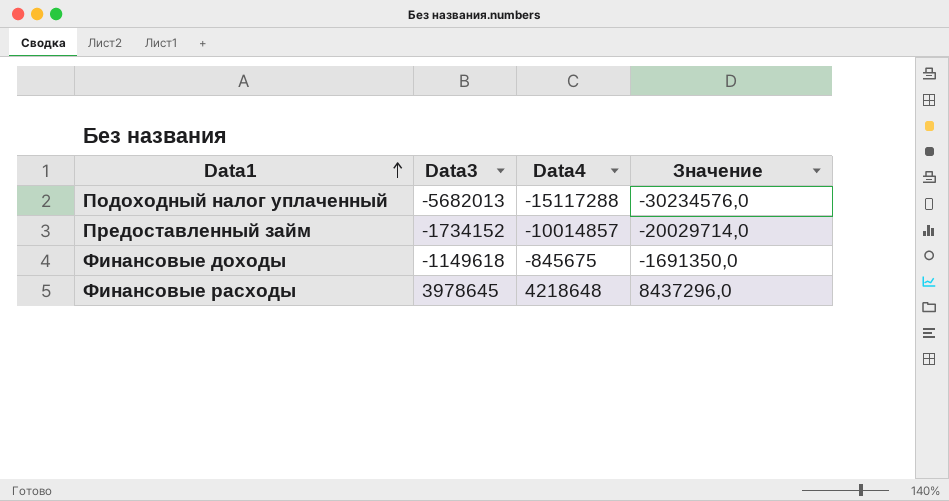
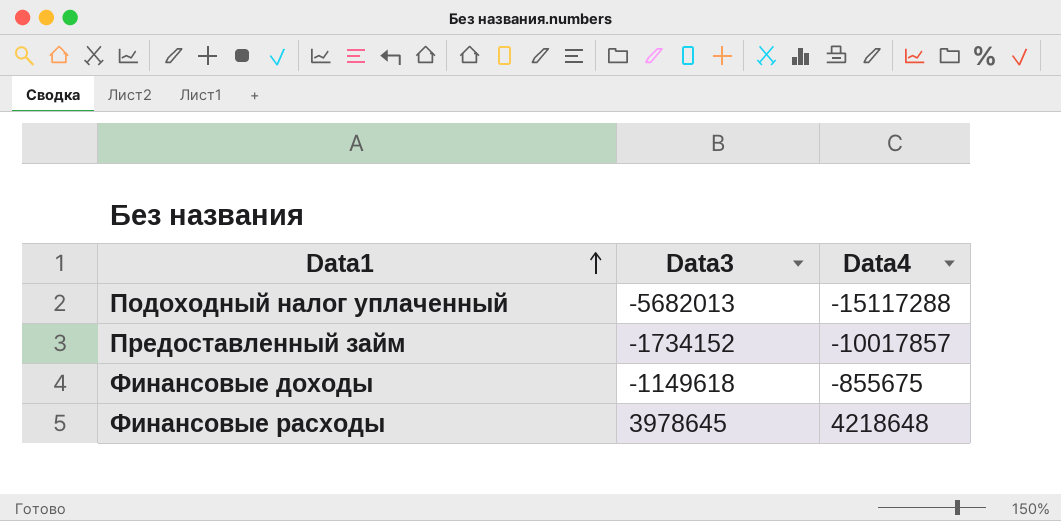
column Значение | formula: [Data4] * 2 -> none
Предоставленный займ | Data4: -10014857 -> -10017857
Финансовые доходы | Data4: -845675 -> -855675

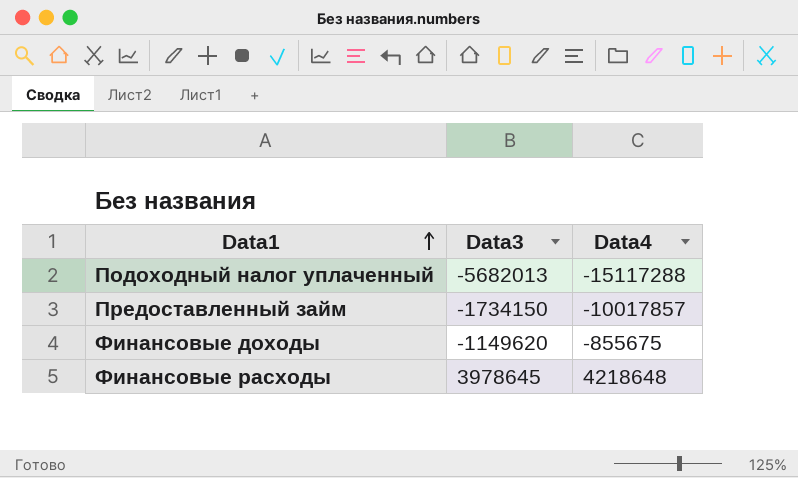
Предоставленный займ | Data3: -1734152 -> -1734150
Финансовые доходы | Data3: -1149618 -> -1149620

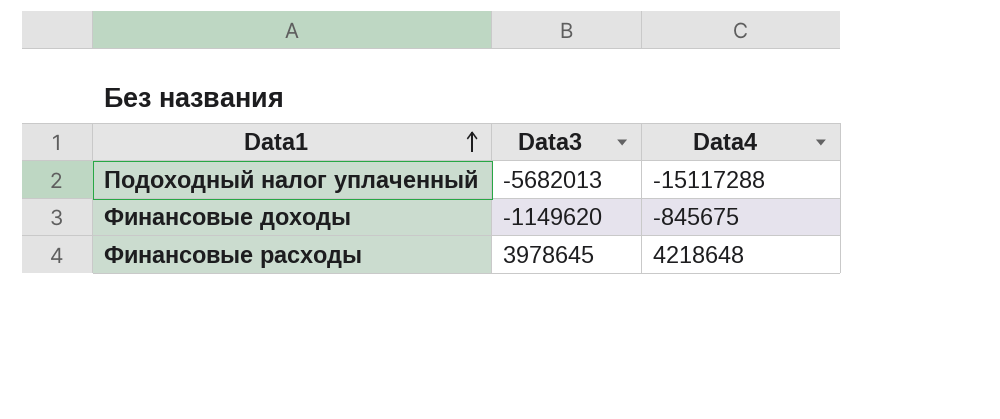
row Предоставленный займ: -1734150 | -10017857 -> none
Финансовые доходы | Data4: -855675 -> -845675

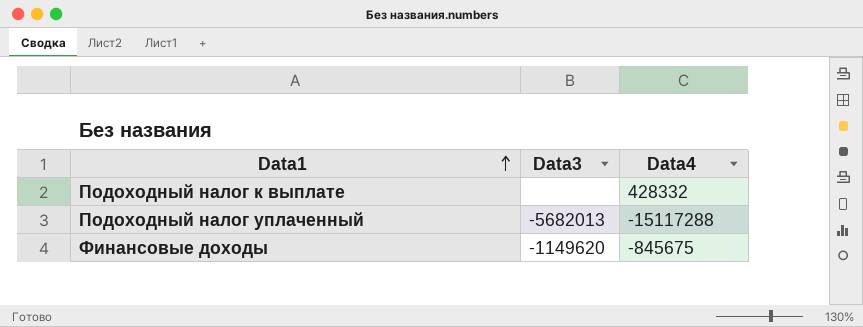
row Финансовые расходы: 3978645 | 4218648 -> none
row Подоходный налог к выплате: none -> none | 428332

